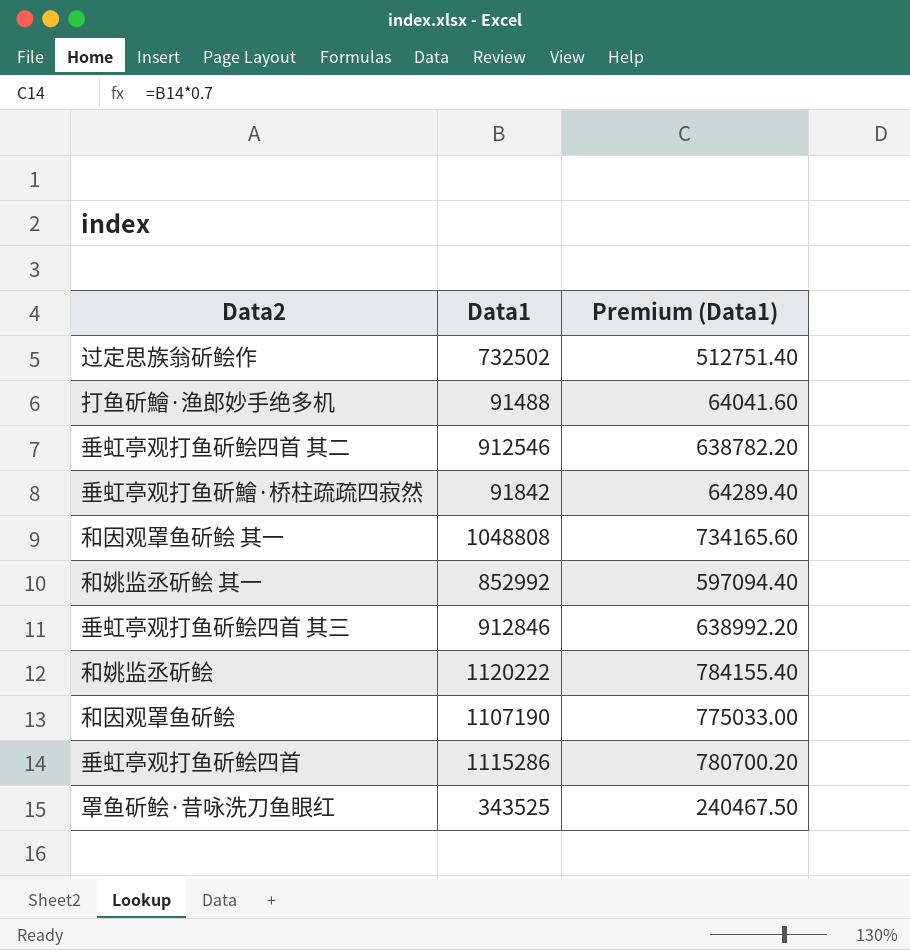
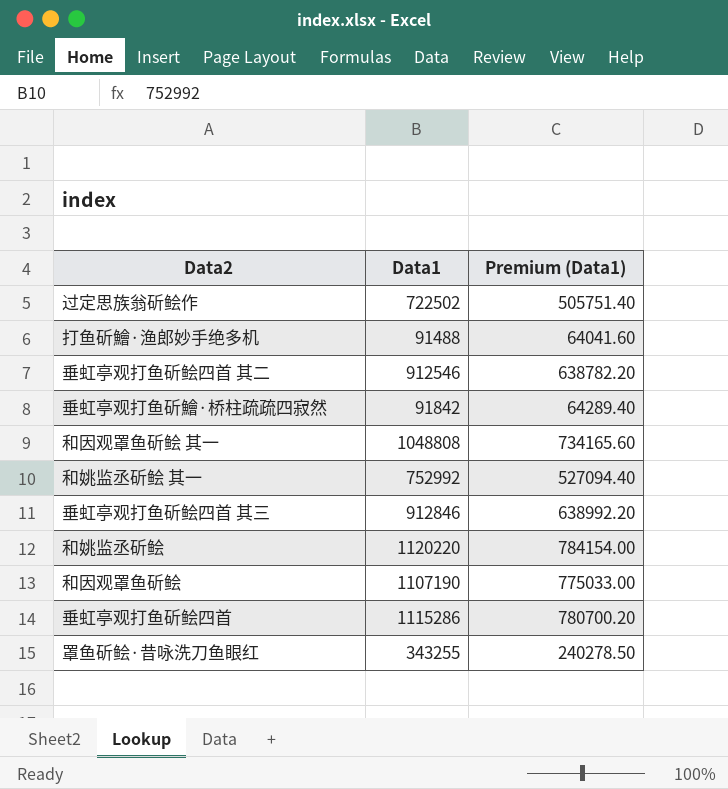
过定思族翁斫鲙作 | Data1: 732502 -> 722502
过定思族翁斫鲙作 | Premium (Data1): 512751.40 -> 505751.40
和姚监丞斫鲙 其一 | Data1: 852992 -> 752992
和姚监丞斫鲙 其一 | Premium (Data1): 597094.40 -> 527094.40
和姚监丞斫鲙 | Data1: 1120222 -> 1120220
和姚监丞斫鲙 | Premium (Data1): 784155.40 -> 784154.00
罩鱼斫鲙·昔咏洗刀鱼眼红 | Data1: 343525 -> 343255
罩鱼斫鲙·昔咏洗刀鱼眼红 | Premium (Data1): 240467.50 -> 240278.50

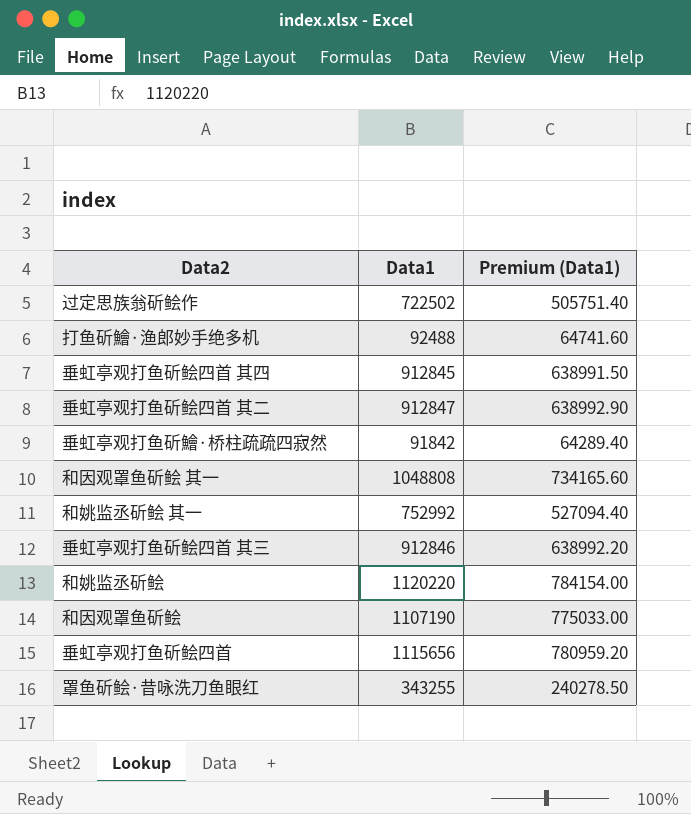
打鱼斫鱠·渔郎妙手绝多机 | Data1: 91488 -> 92488
打鱼斫鱠·渔郎妙手绝多机 | Premium (Data1): 64041.60 -> 64741.60
row 垂虹亭观打鱼斫鲙四首 其四: none -> 912845 | 638991.50
垂虹亭观打鱼斫鲙四首 其二 | Data1: 912546 -> 912847
垂虹亭观打鱼斫鲙四首 其二 | Premium (Data1): 638782.20 -> 638992.90
垂虹亭观打鱼斫鲙四首 | Data1: 1115286 -> 1115656
垂虹亭观打鱼斫鲙四首 | Premium (Data1): 780700.20 -> 780959.20

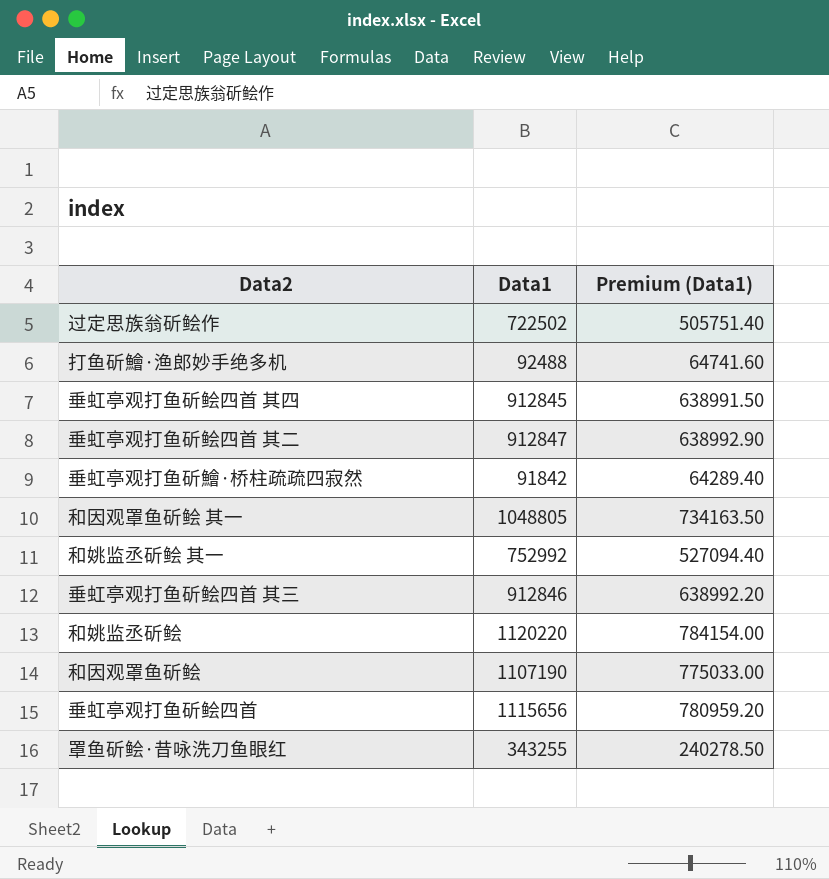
和因观罩鱼斫鲙 其一 | Data1: 1048808 -> 1048805
和因观罩鱼斫鲙 其一 | Premium (Data1): 734165.60 -> 734163.50

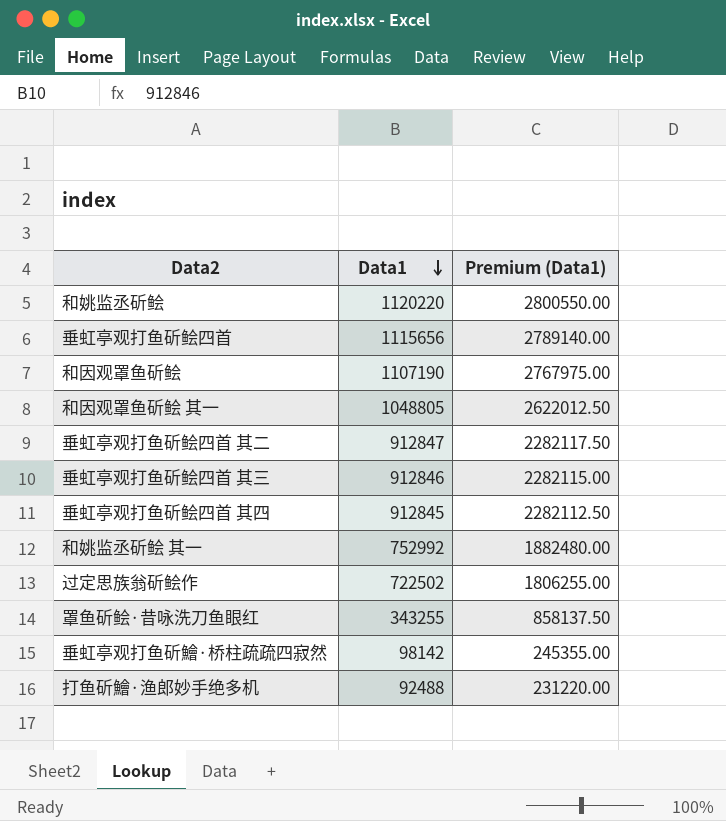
row order: none -> Data1 descending
column Premium (Data1) | formula: [Data1] * 0.7 -> [Data1] * 2.5
垂虹亭观打鱼斫鱠·桥柱疏疏四寂然 | Data1: 91842 -> 98142

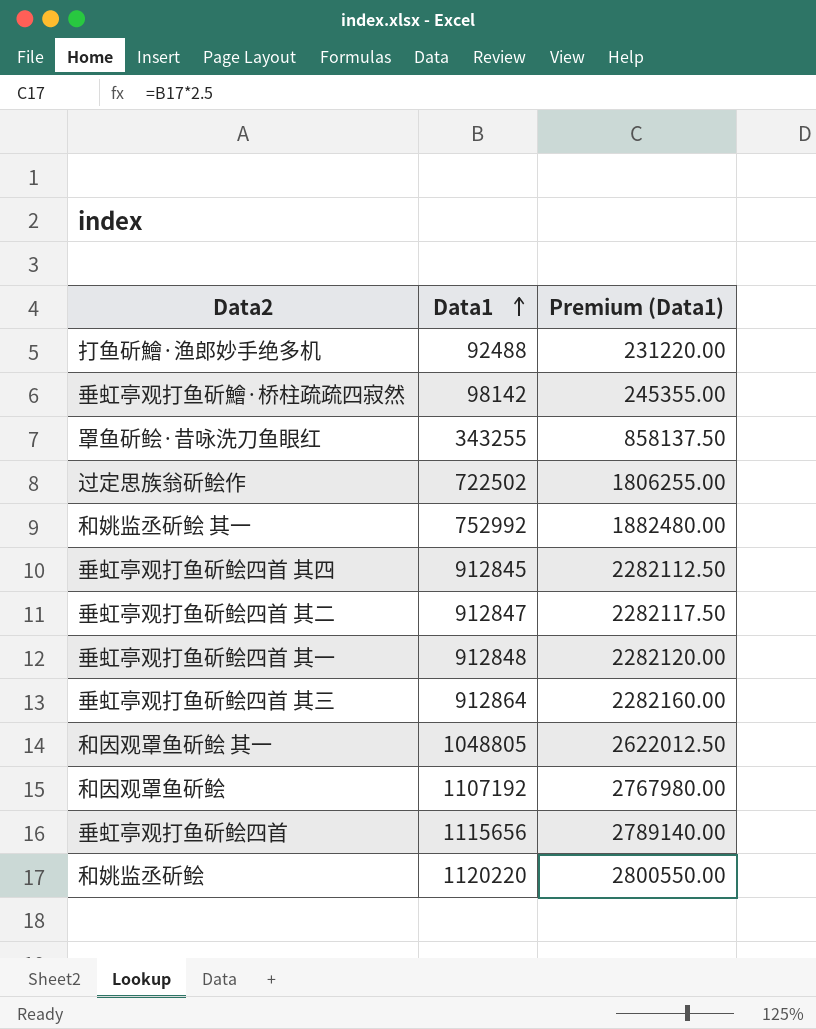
row order: Data1 descending -> Data1 ascending
row 垂虹亭观打鱼斫鲙四首 其一: none -> 912848 | 2282120.00
垂虹亭观打鱼斫鲙四首 其三 | Data1: 912846 -> 912864
垂虹亭观打鱼斫鲙四首 其三 | Premium (Data1): 2282115.00 -> 2282160.00
和因观罩鱼斫鲙 | Data1: 1107190 -> 1107192
和因观罩鱼斫鲙 | Premium (Data1): 2767975.00 -> 2767980.00

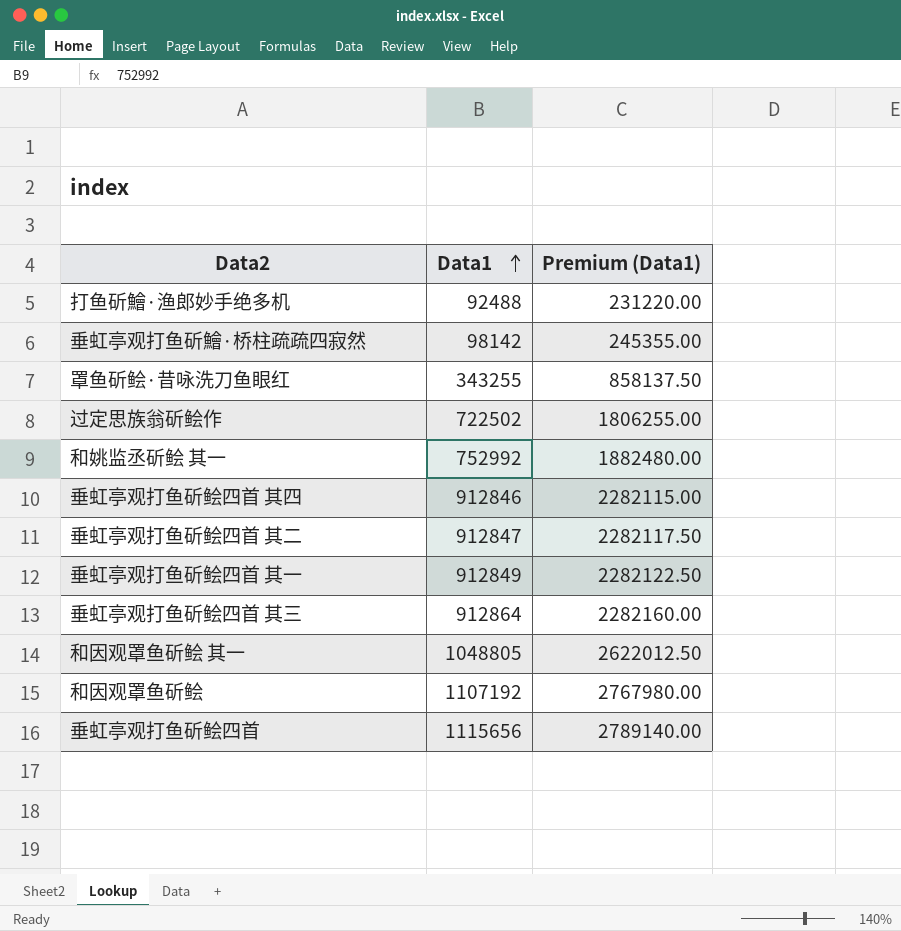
row 和姚监丞斫鲙: 1120220 | 2800550.00 -> none
垂虹亭观打鱼斫鲙四首 其四 | Data1: 912845 -> 912846
垂虹亭观打鱼斫鲙四首 其四 | Premium (Data1): 2282112.50 -> 2282115.00
垂虹亭观打鱼斫鲙四首 其一 | Data1: 912848 -> 912849
垂虹亭观打鱼斫鲙四首 其一 | Premium (Data1): 2282120.00 -> 2282122.50

